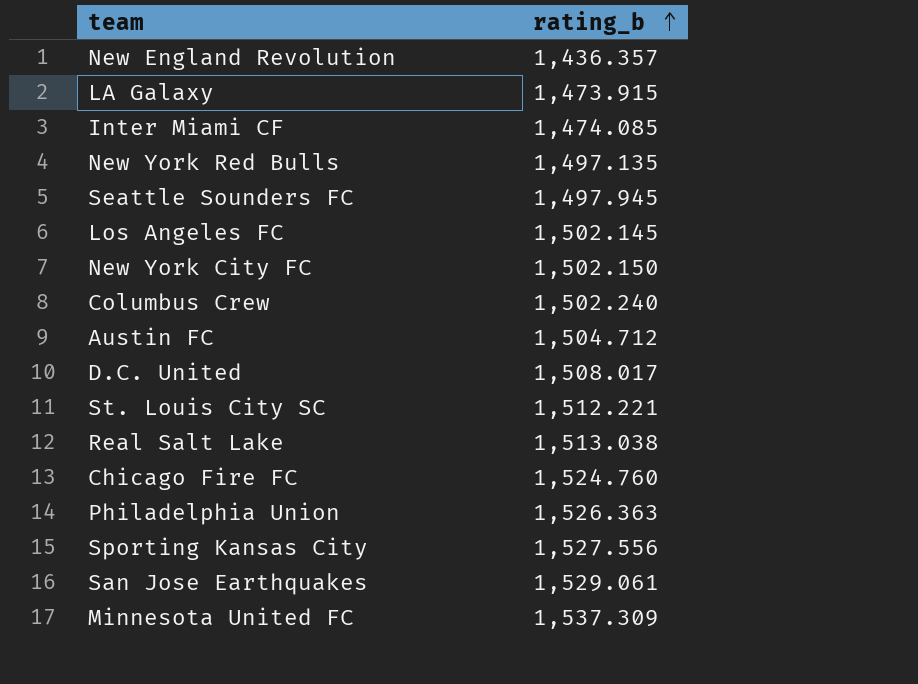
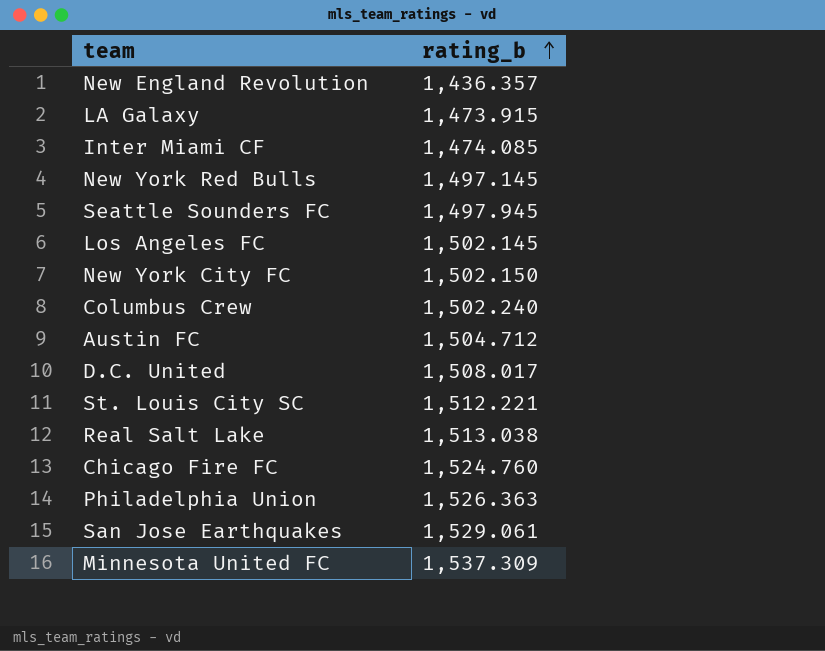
row Sporting Kansas City: 1,527.556 -> none
New York Red Bulls | rating_b: 1,497.135 -> 1,497.145

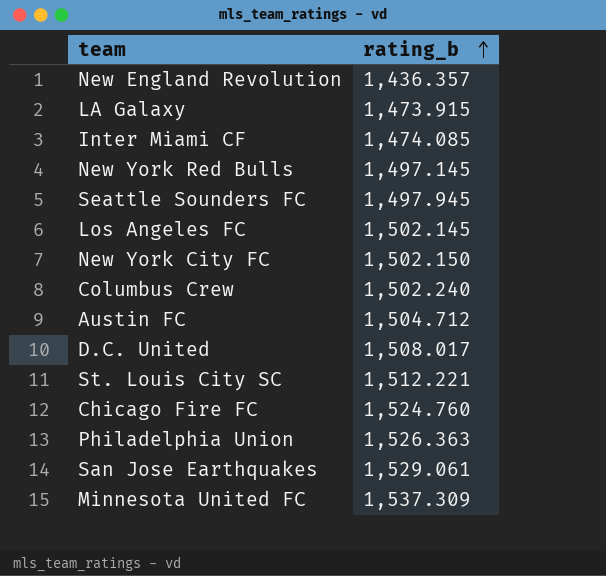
row Real Salt Lake: 1,513.038 -> none

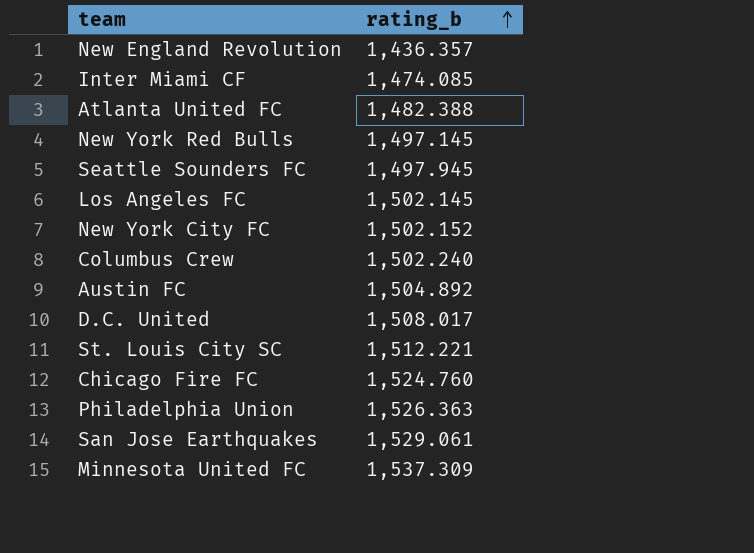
row LA Galaxy: 1,473.915 -> none
row Atlanta United FC: none -> 1,482.388
New York City FC | rating_b: 1,502.150 -> 1,502.152
Austin FC | rating_b: 1,504.712 -> 1,504.892

